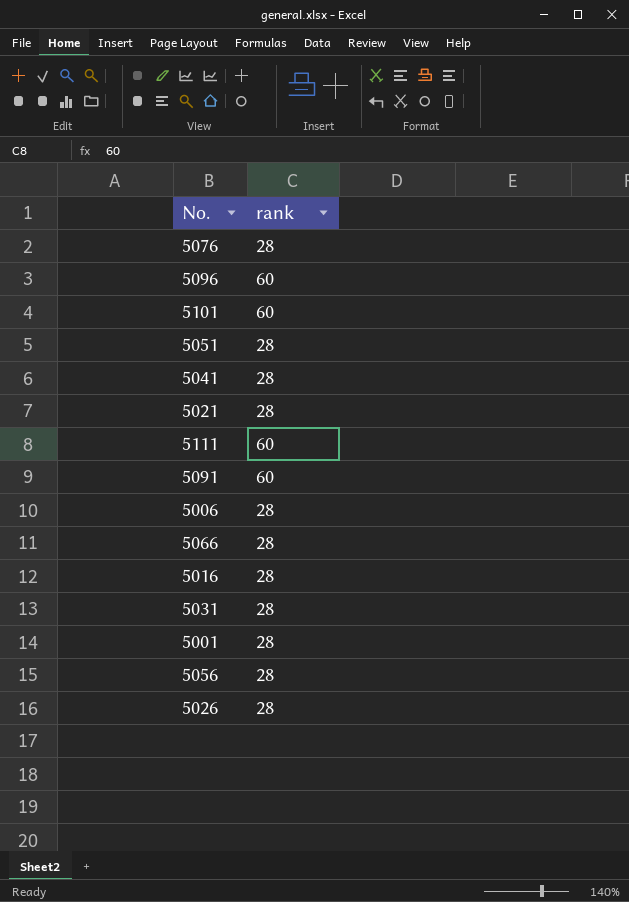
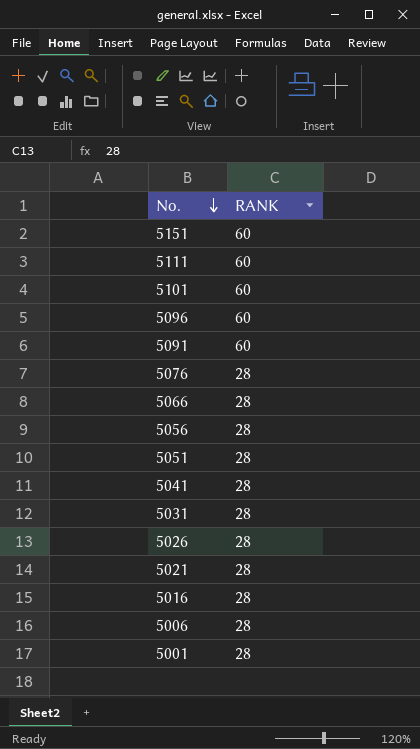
row order: none -> No. descending
column name: rank -> RANK
row 5151: none -> 60

